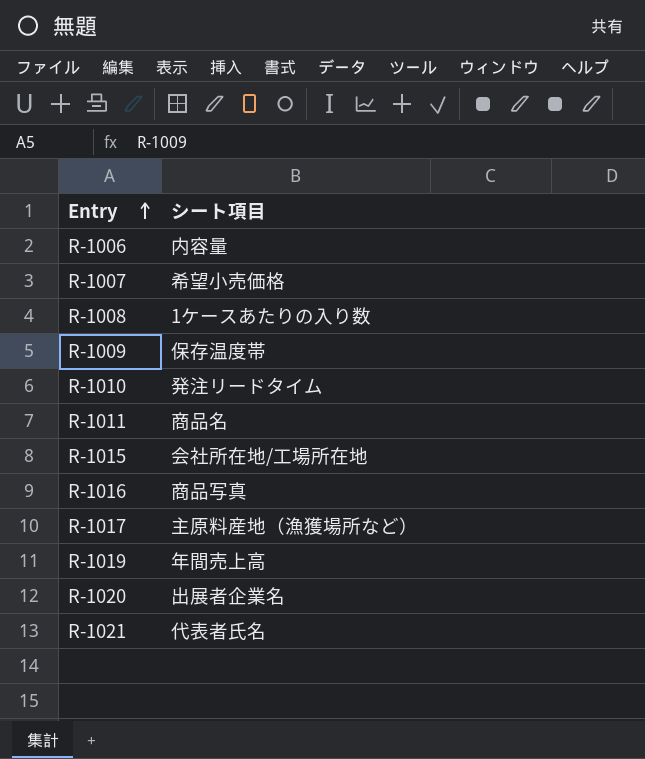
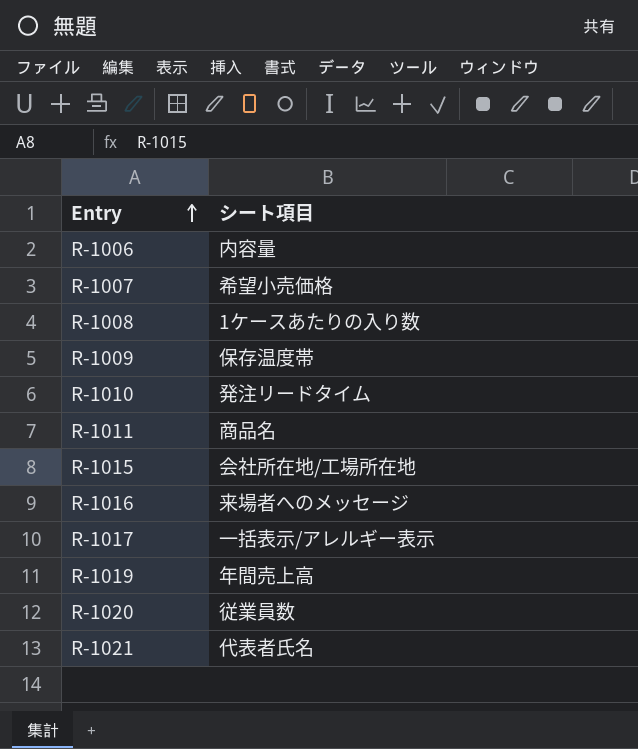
R-1016 | シート項目: 商品写真 -> 来場者へのメッセージ
R-1017 | シート項目: 主原料産地（漁獲場所など） -> 一括表示/アレルギー表示
R-1020 | シート項目: 出展者企業名 -> 従業員数

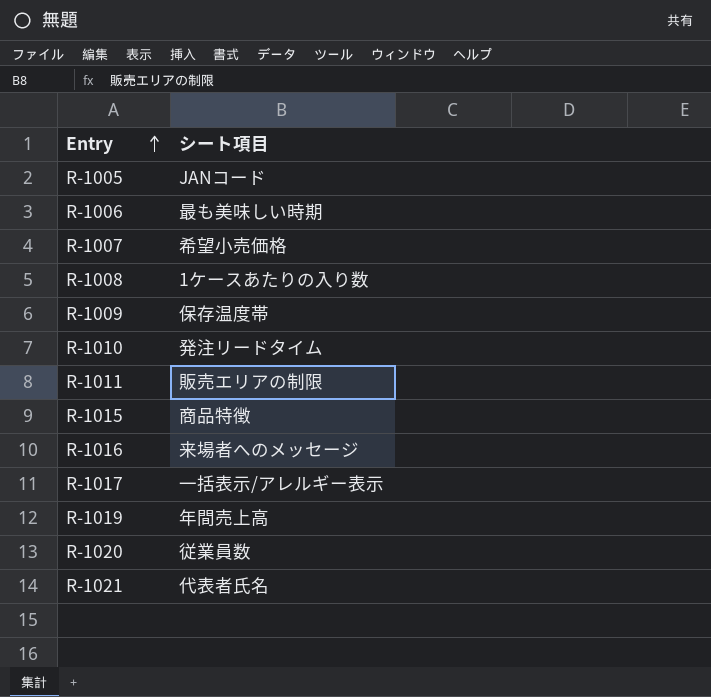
row R-1005: none -> JANコード
R-1006 | シート項目: 内容量 -> 最も美味しい時期
R-1011 | シート項目: 商品名 -> 販売エリアの制限
R-1015 | シート項目: 会社所在地/工場所在地 -> 商品特徴

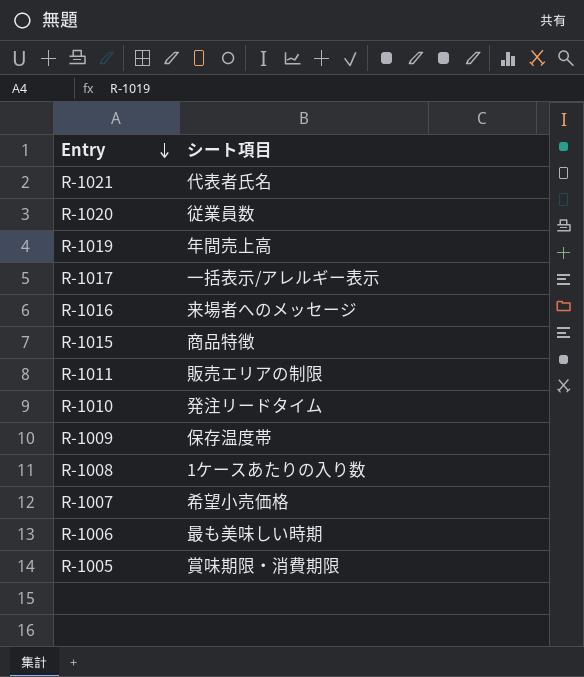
row order: Entry ascending -> Entry descending
R-1005 | シート項目: JANコード -> 賞味期限・消費期限

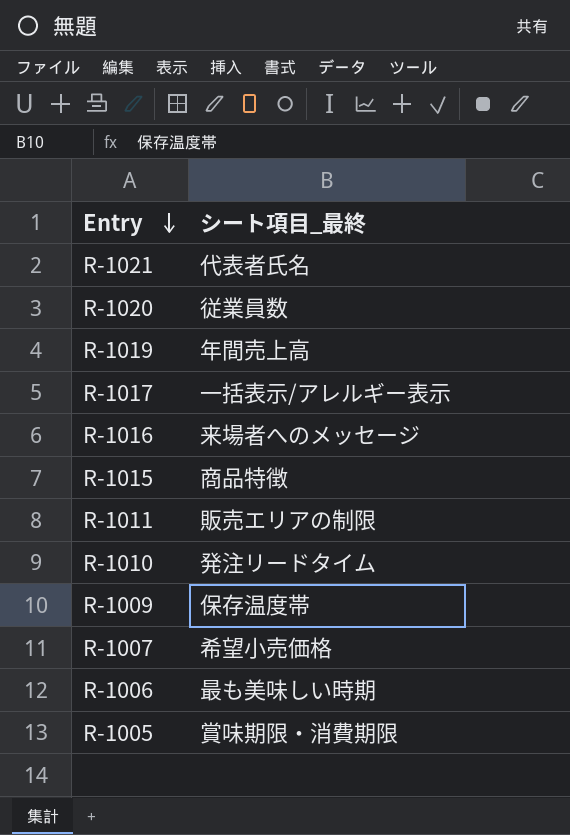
column name: シート項目 -> シート項目_最終
row R-1008: 1ケースあたりの入り数 -> none

